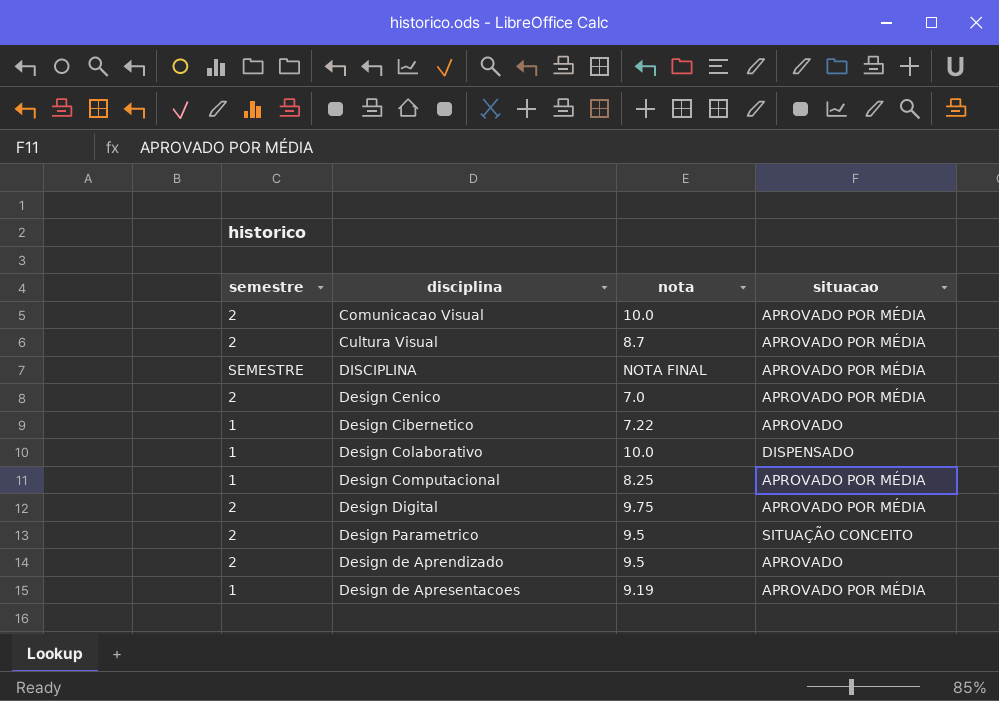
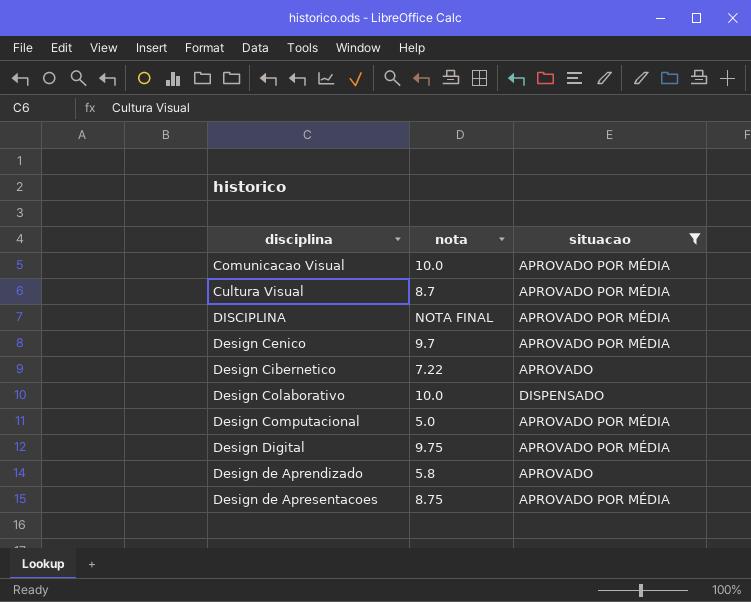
filter: none -> situacao != SITUAÇÃO CONCEITO
column semestre | position: 1 -> none
Design Cenico | nota: 7.0 -> 9.7
Design Computacional | nota: 8.25 -> 5.0
Design de Aprendizado | nota: 9.5 -> 5.8
Design de Apresentacoes | nota: 9.19 -> 8.75

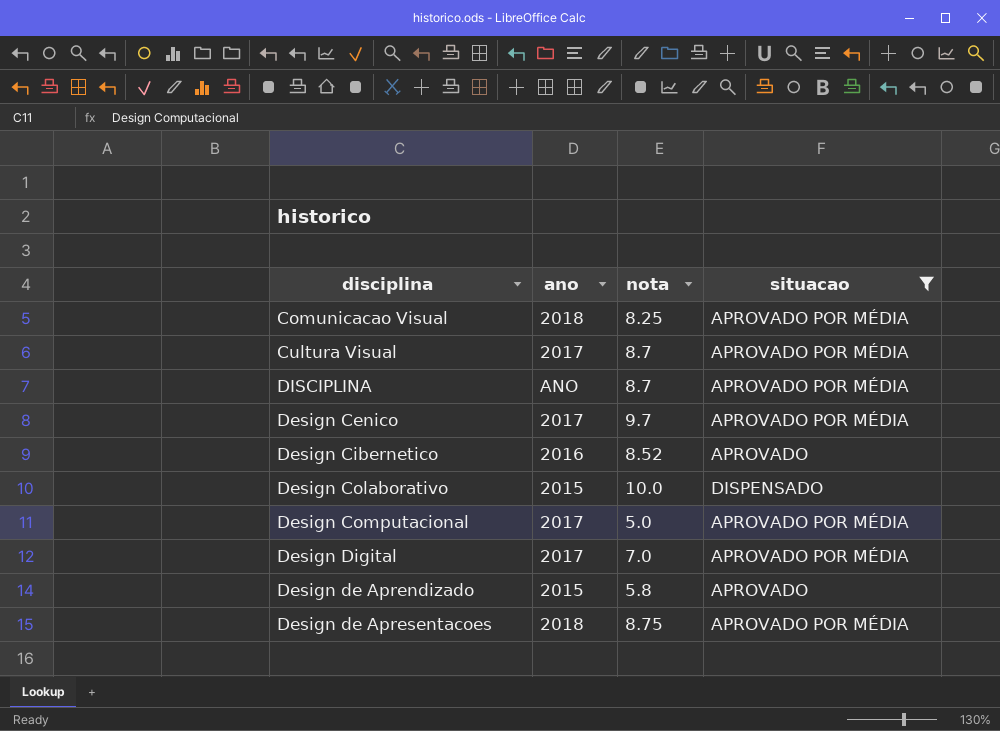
column ano | position: none -> 2
Comunicacao Visual | nota: 10.0 -> 8.25
DISCIPLINA | nota: NOTA FINAL -> 8.7
Design Cibernetico | nota: 7.22 -> 8.52
Design Digital | nota: 9.75 -> 7.0

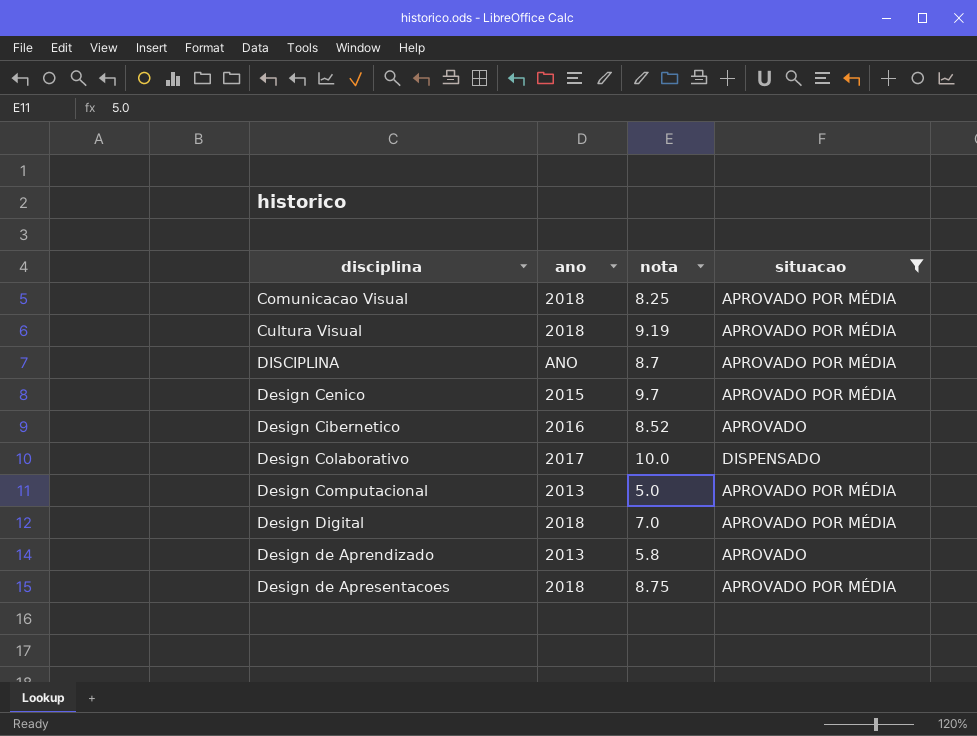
Cultura Visual | ano: 2017 -> 2018
Cultura Visual | nota: 8.7 -> 9.19
Design Cenico | ano: 2017 -> 2015
Design Colaborativo | ano: 2015 -> 2017
Design Computacional | ano: 2017 -> 2013
Design Digital | ano: 2017 -> 2018
Design de Aprendizado | ano: 2015 -> 2013

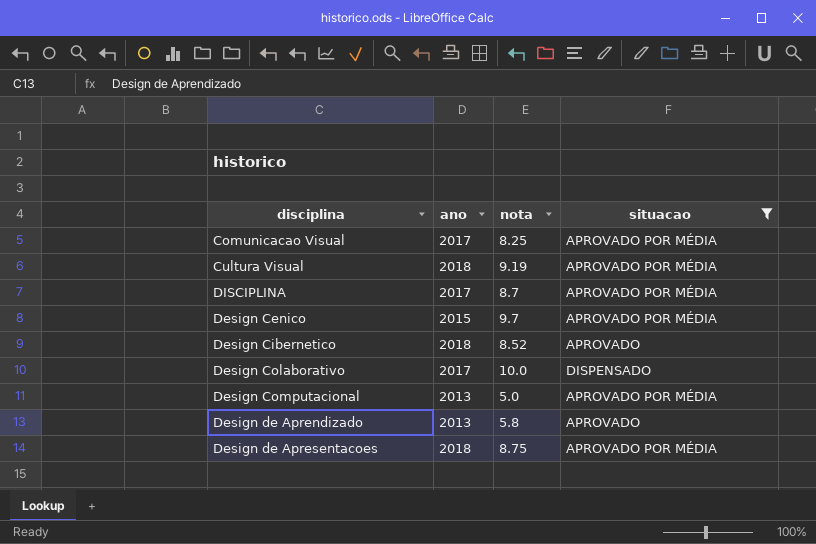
row Design Digital: 2018 | 7.0 | APROVADO POR MÉDIA -> none
Comunicacao Visual | ano: 2018 -> 2017
DISCIPLINA | ano: ANO -> 2017
Design Cibernetico | ano: 2016 -> 2018

